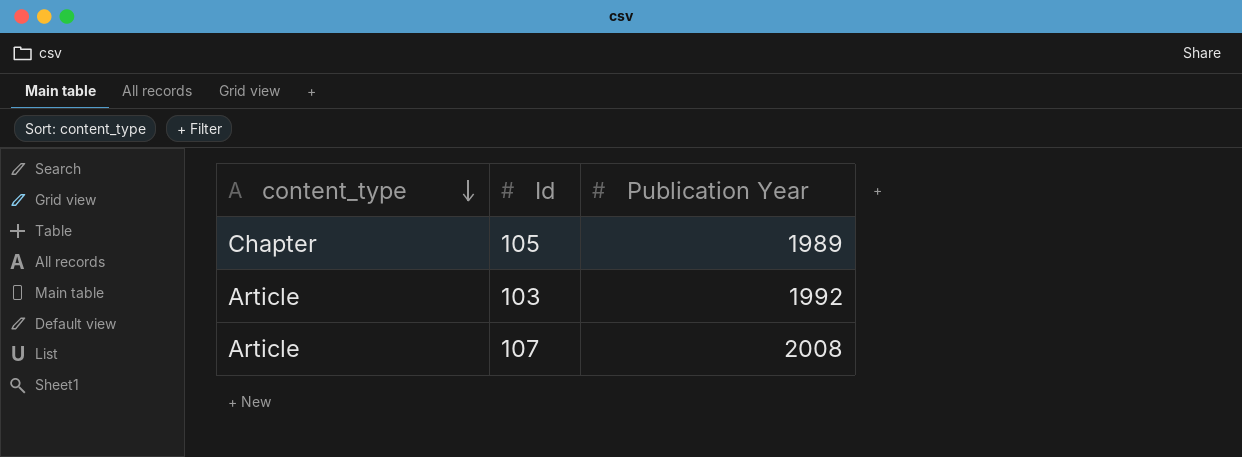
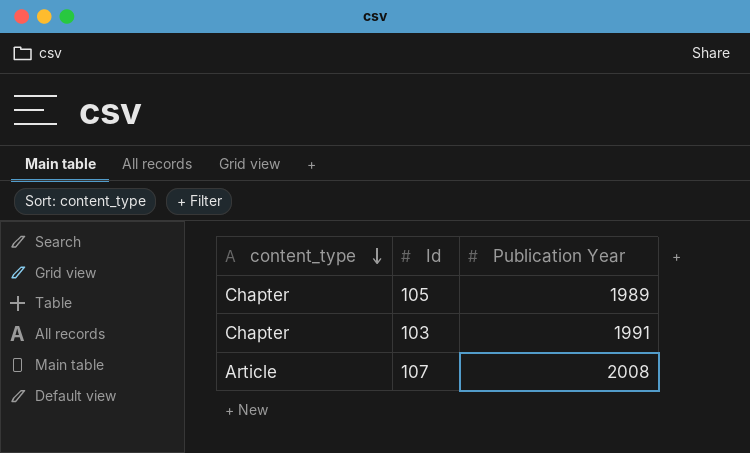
103 | content_type: Article -> Chapter
103 | Publication Year: 1992 -> 1991

